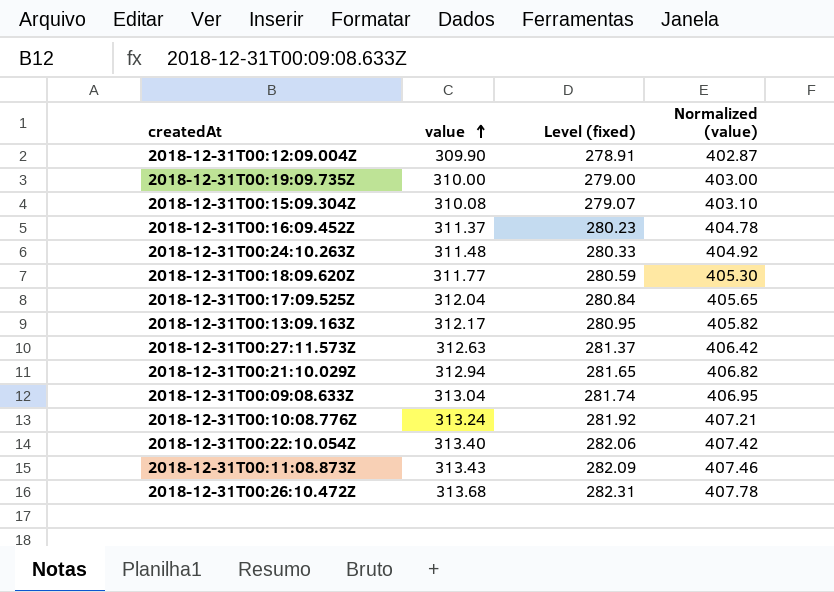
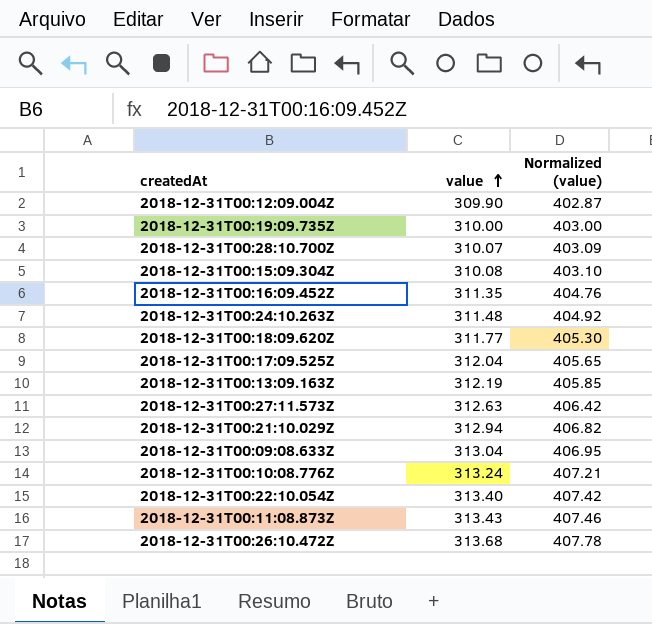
column Level (fixed) | formula: [value] * 0.9 -> none
row 2018-12-31T00:28:10.700Z: none -> 310.07 | 403.09
2018-12-31T00:16:09.452Z | value: 311.37 -> 311.35
2018-12-31T00:16:09.452Z | Normalized (value): 404.78 -> 404.76
2018-12-31T00:13:09.163Z | value: 312.17 -> 312.19
2018-12-31T00:13:09.163Z | Normalized (value): 405.82 -> 405.85

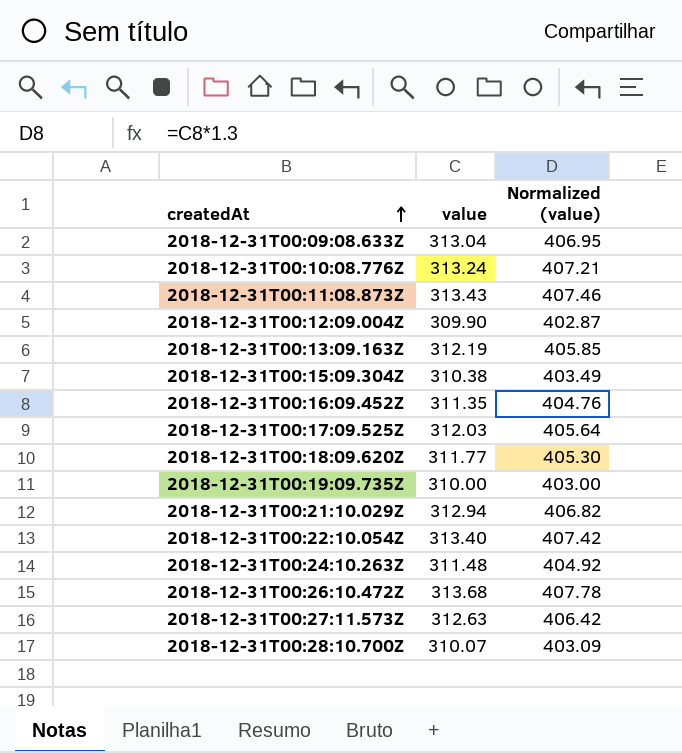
row order: value ascending -> createdAt ascending
2018-12-31T00:15:09.304Z | value: 310.08 -> 310.38
2018-12-31T00:15:09.304Z | Normalized (value): 403.10 -> 403.49
2018-12-31T00:17:09.525Z | value: 312.04 -> 312.03
2018-12-31T00:17:09.525Z | Normalized (value): 405.65 -> 405.64

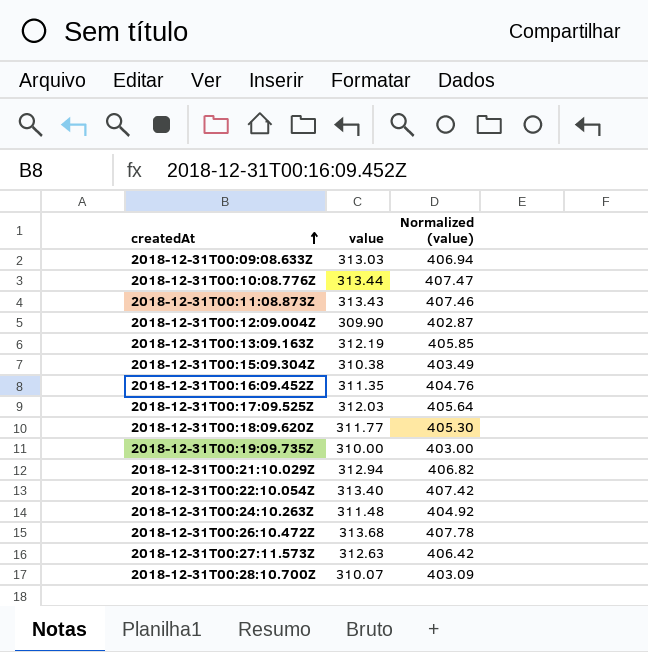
2018-12-31T00:09:08.633Z | value: 313.04 -> 313.03
2018-12-31T00:09:08.633Z | Normalized (value): 406.95 -> 406.94
2018-12-31T00:10:08.776Z | value: 313.24 -> 313.44
2018-12-31T00:10:08.776Z | Normalized (value): 407.21 -> 407.47

